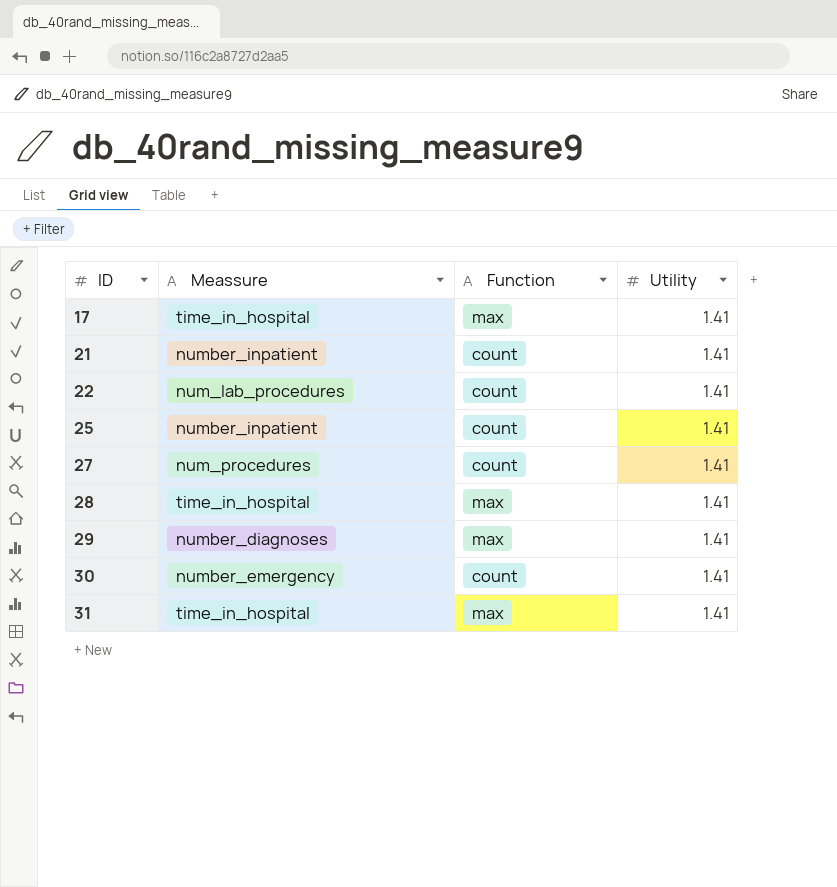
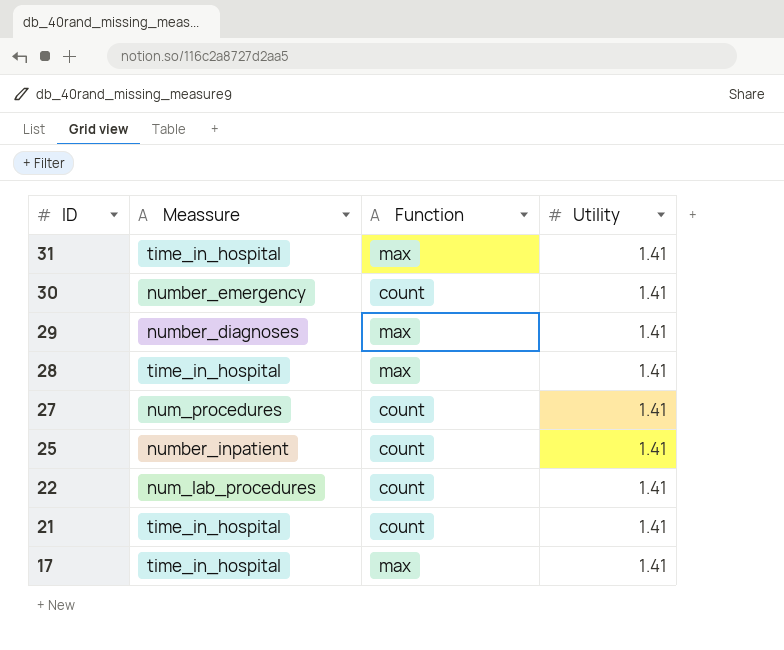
row order: ID ascending -> ID descending
21 | Meassure: number_inpatient -> time_in_hospital

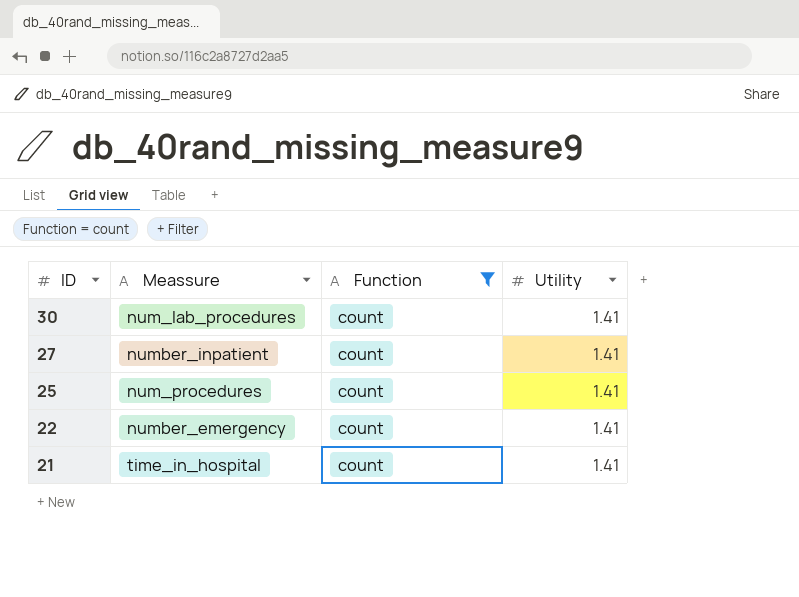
filter: none -> Function = count
30 | Meassure: number_emergency -> num_lab_procedures
27 | Meassure: num_procedures -> number_inpatient
25 | Meassure: number_inpatient -> num_procedures
22 | Meassure: num_lab_procedures -> number_emergency

